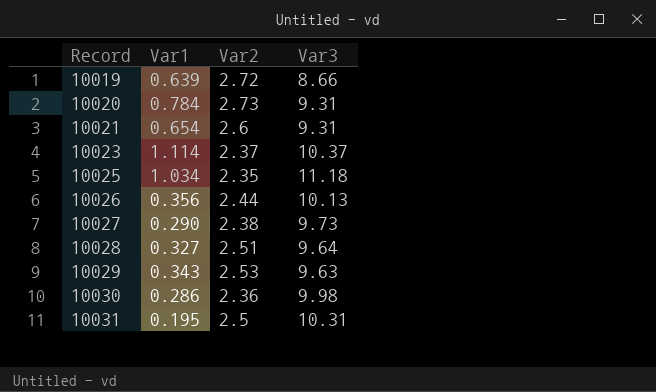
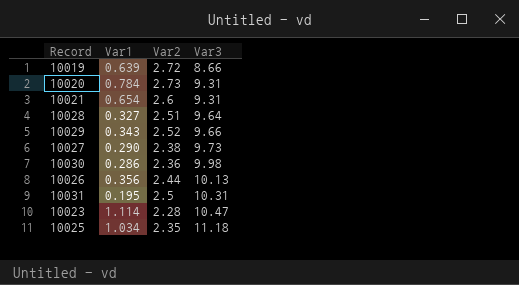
row order: Record ascending -> Var3 ascending
10029 | Var2: 2.53 -> 2.52
10029 | Var3: 9.63 -> 9.66
10023 | Var2: 2.37 -> 2.28
10023 | Var3: 10.37 -> 10.47

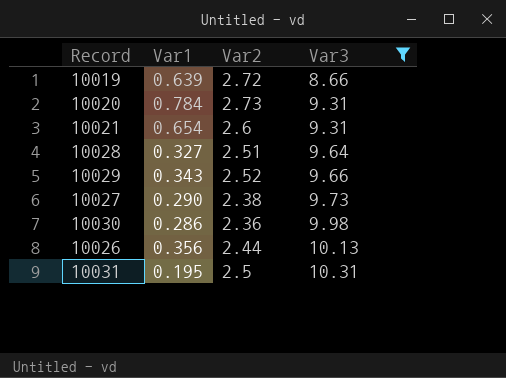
filter: none -> Var3 <= 10.31

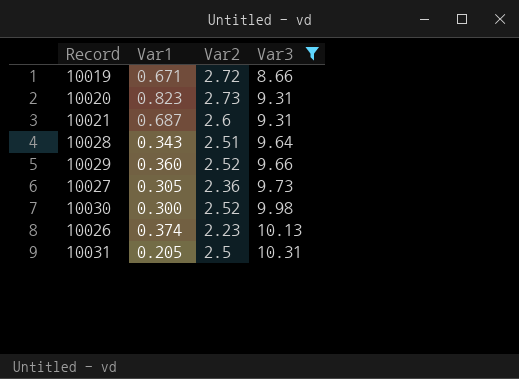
10019 | Var1: 0.639 -> 0.671
10020 | Var1: 0.784 -> 0.823
10021 | Var1: 0.654 -> 0.687
10028 | Var1: 0.327 -> 0.343
10029 | Var1: 0.343 -> 0.360
10027 | Var1: 0.290 -> 0.305
10027 | Var2: 2.38 -> 2.36
10030 | Var1: 0.286 -> 0.300
10030 | Var2: 2.36 -> 2.52
10026 | Var1: 0.356 -> 0.374
10026 | Var2: 2.44 -> 2.23
10031 | Var1: 0.195 -> 0.205

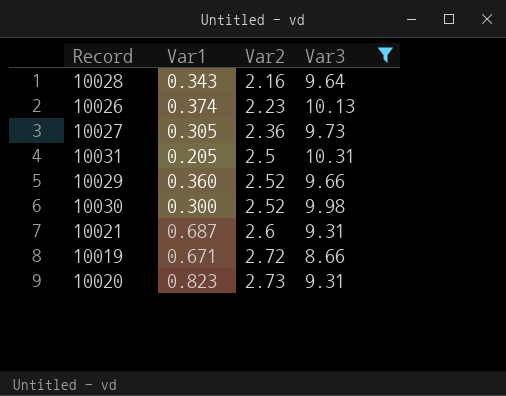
row order: Var3 ascending -> Var2 ascending
10028 | Var2: 2.51 -> 2.16

